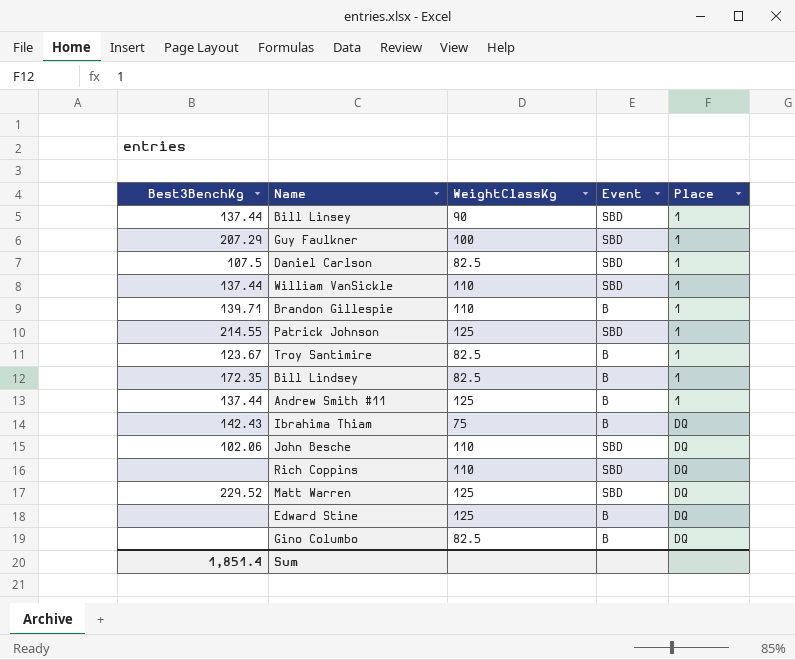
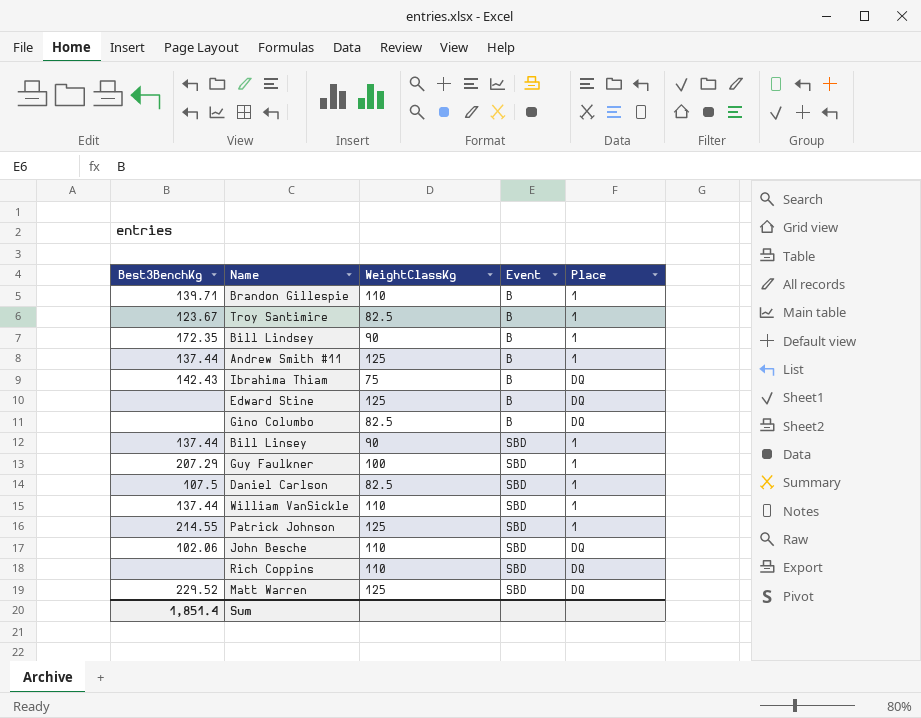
row order: Place ascending -> Event ascending
Bill Lindsey | WeightClassKg: 82.5 -> 90

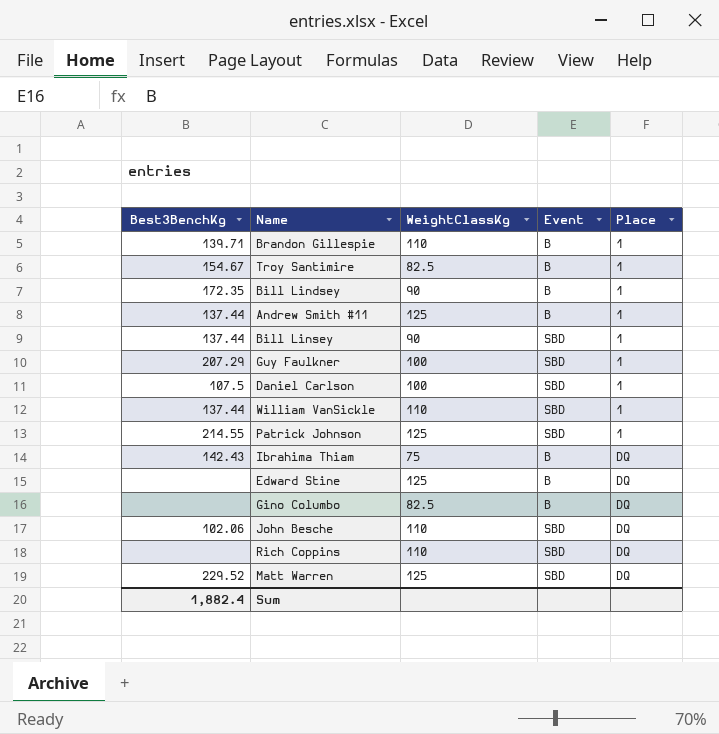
row order: Event ascending -> Place ascending
Troy Santimire | Best3BenchKg: 123.67 -> 154.67
Daniel Carlson | WeightClassKg: 82.5 -> 100
Sum | Best3BenchKg: 1,851.4 -> 1,882.4

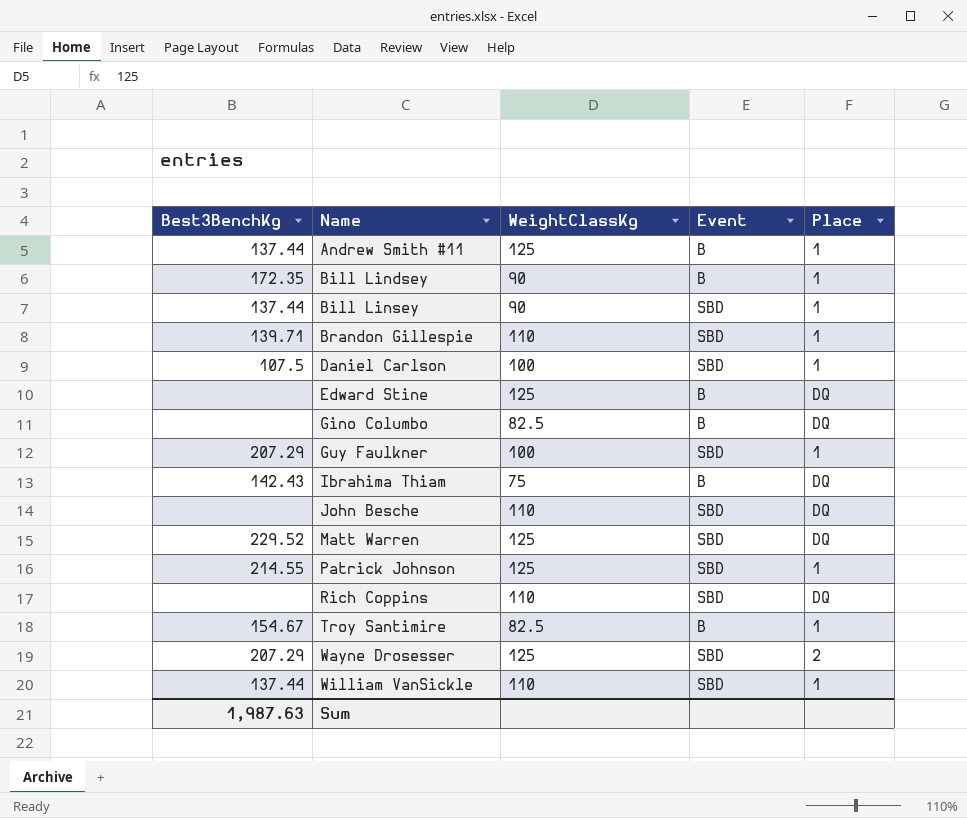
row order: Place ascending -> Name ascending
Brandon Gillespie | Event: B -> SBD
John Besche | Best3BenchKg: 102.06 -> none
row Wayne Drosesser: none -> 207.29 | 125 | SBD | 2
Sum | Best3BenchKg: 1,882.4 -> 1,987.63

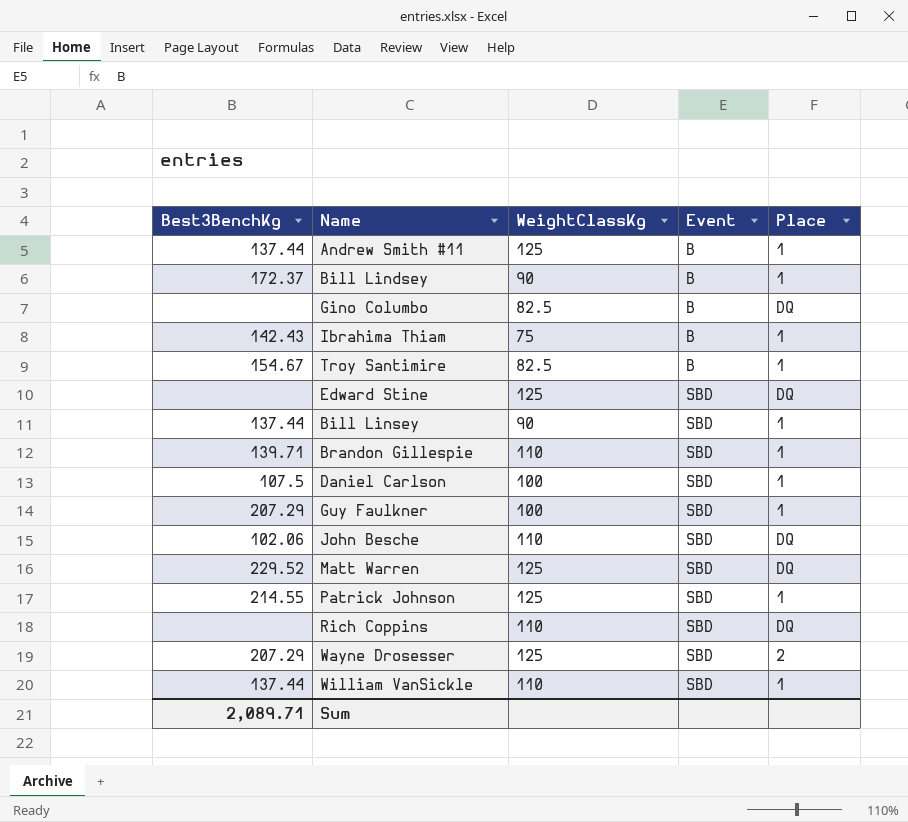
row order: Name ascending -> Event ascending
Bill Lindsey | Best3BenchKg: 172.35 -> 172.37
Ibrahima Thiam | Place: DQ -> 1
Edward Stine | Event: B -> SBD
John Besche | Best3BenchKg: none -> 102.06
Sum | Best3BenchKg: 1,987.63 -> 2,089.71

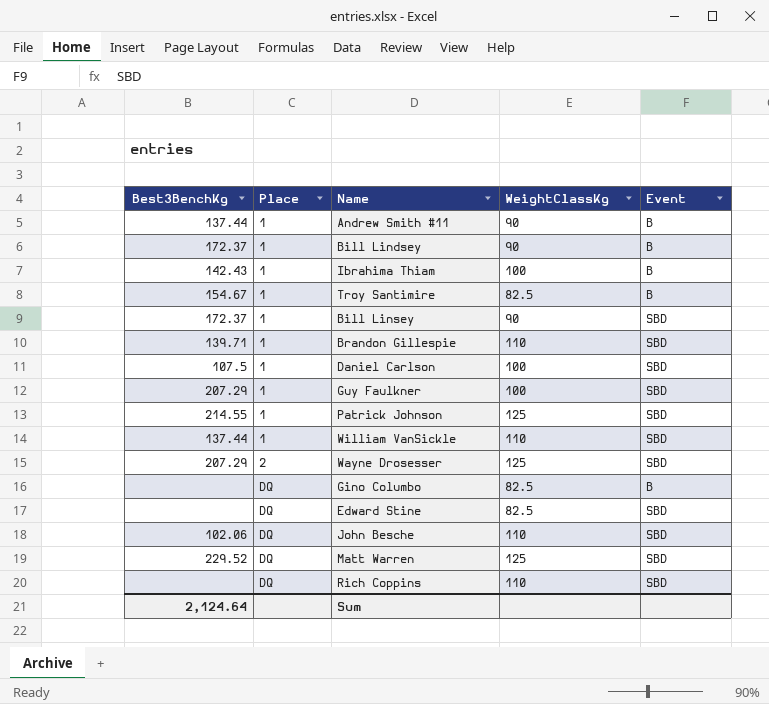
row order: Event ascending -> Place ascending
column Place | position: 5 -> 2
Andrew Smith #11 | WeightClassKg: 125 -> 90
Ibrahima Thiam | WeightClassKg: 75 -> 100
Bill Linsey | Best3BenchKg: 137.44 -> 172.37
Edward Stine | WeightClassKg: 125 -> 82.5
Sum | Best3BenchKg: 2,089.71 -> 2,124.64

